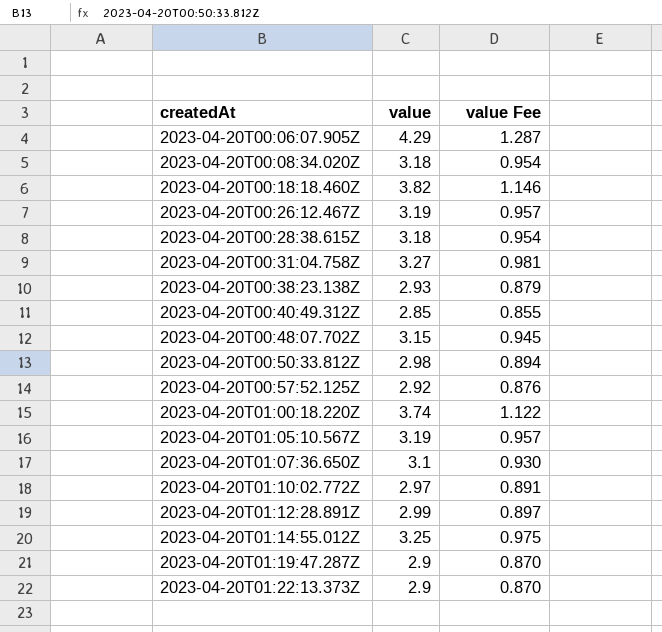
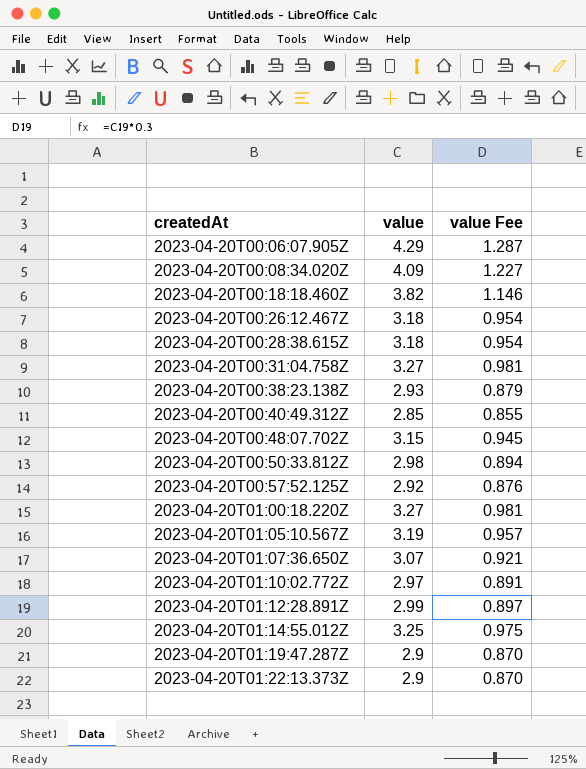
2023-04-20T00:08:34.020Z | value: 3.18 -> 4.09
2023-04-20T00:08:34.020Z | value Fee: 0.954 -> 1.227
2023-04-20T00:26:12.467Z | value: 3.19 -> 3.18
2023-04-20T00:26:12.467Z | value Fee: 0.957 -> 0.954
2023-04-20T01:00:18.220Z | value: 3.74 -> 3.27
2023-04-20T01:00:18.220Z | value Fee: 1.122 -> 0.981
2023-04-20T01:07:36.650Z | value: 3.1 -> 3.07
2023-04-20T01:07:36.650Z | value Fee: 0.930 -> 0.921

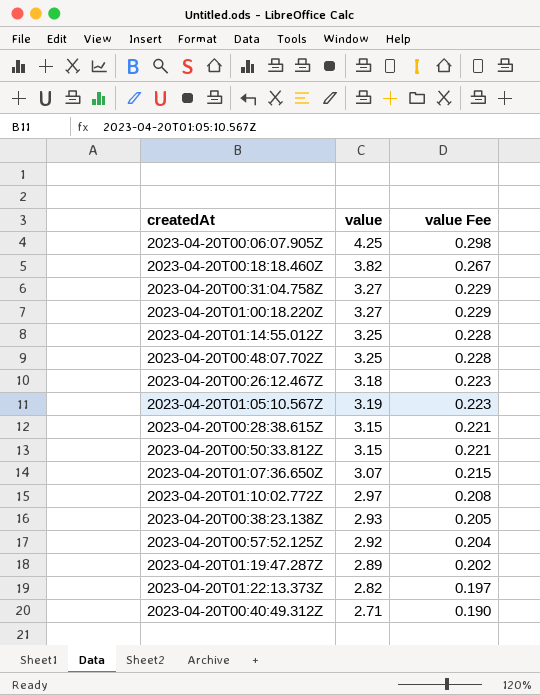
row order: createdAt ascending -> value Fee descending
column value Fee | formula: [value] * 0.3 -> [value] * 0.07
row 2023-04-20T00:08:34.020Z: 4.09 | 1.227 -> none
row 2023-04-20T01:12:28.891Z: 2.99 | 0.897 -> none
2023-04-20T00:06:07.905Z | value: 4.29 -> 4.25
2023-04-20T00:48:07.702Z | value: 3.15 -> 3.25
2023-04-20T00:28:38.615Z | value: 3.18 -> 3.15
2023-04-20T00:50:33.812Z | value: 2.98 -> 3.15
2023-04-20T01:19:47.287Z | value: 2.9 -> 2.89
2023-04-20T01:22:13.373Z | value: 2.9 -> 2.82
2023-04-20T00:40:49.312Z | value: 2.85 -> 2.71

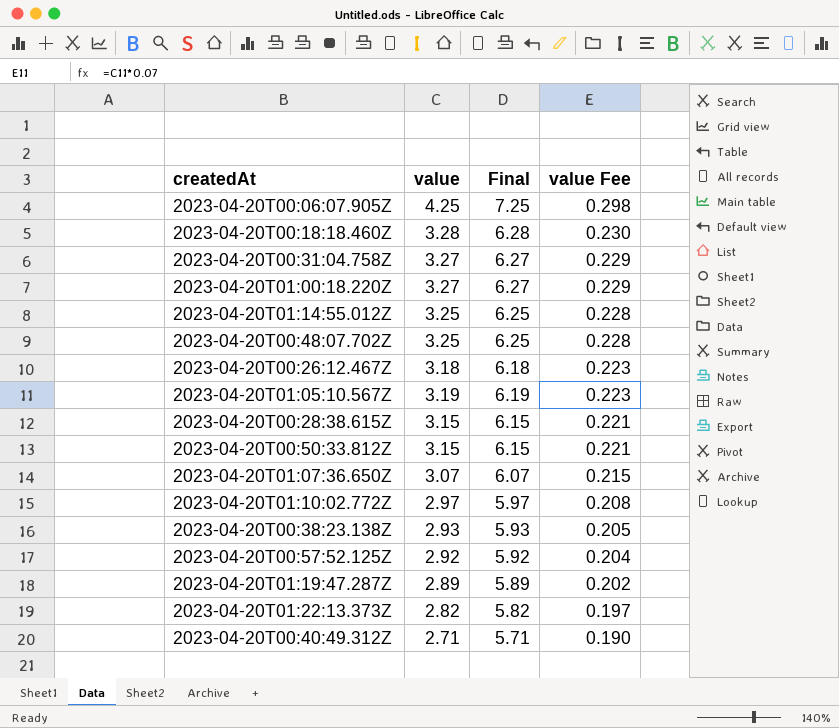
column Final | formula: none -> [value] + 3
2023-04-20T00:18:18.460Z | value: 3.82 -> 3.28
2023-04-20T00:18:18.460Z | value Fee: 0.267 -> 0.230

